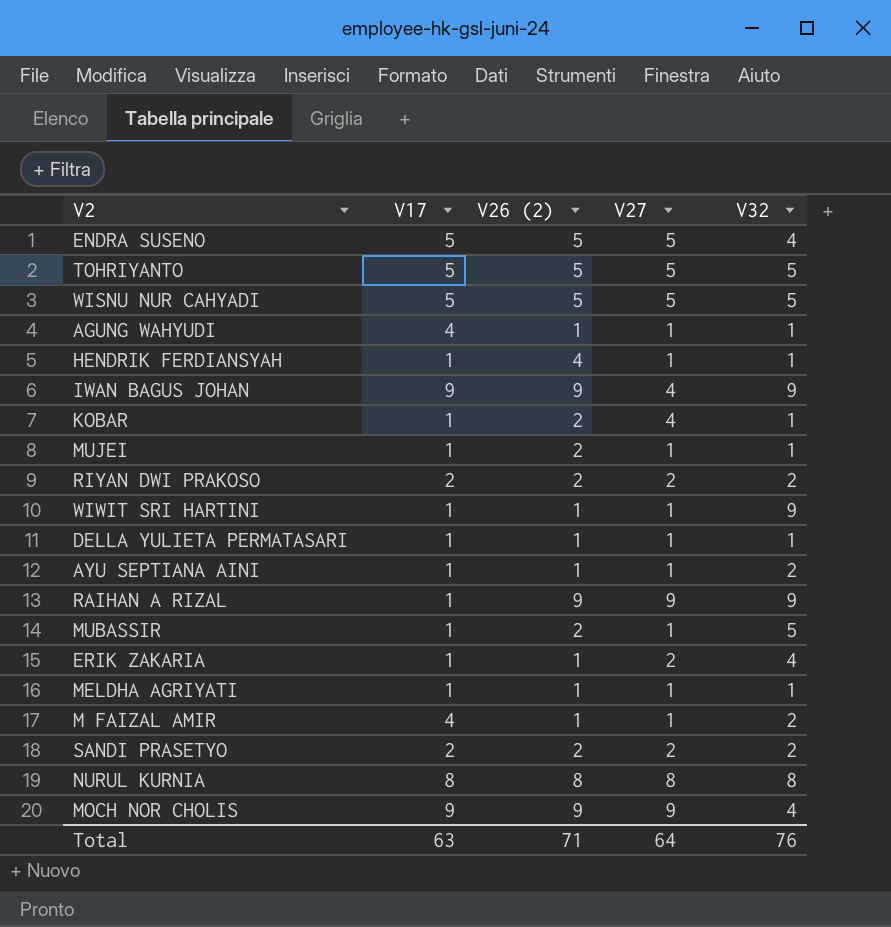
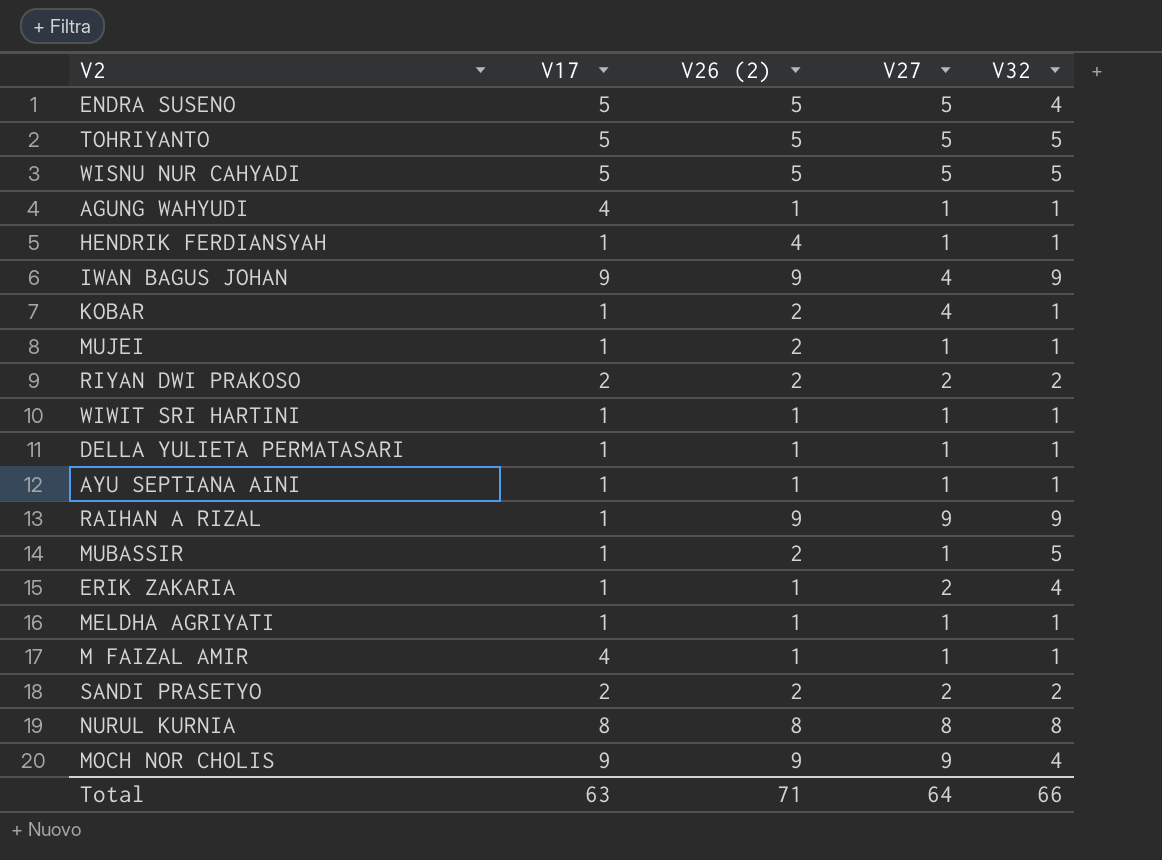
WIWIT SRI HARTINI | V32: 9 -> 1
AYU SEPTIANA AINI | V32: 2 -> 1
M FAIZAL AMIR | V32: 2 -> 1
Total | V32: 76 -> 66

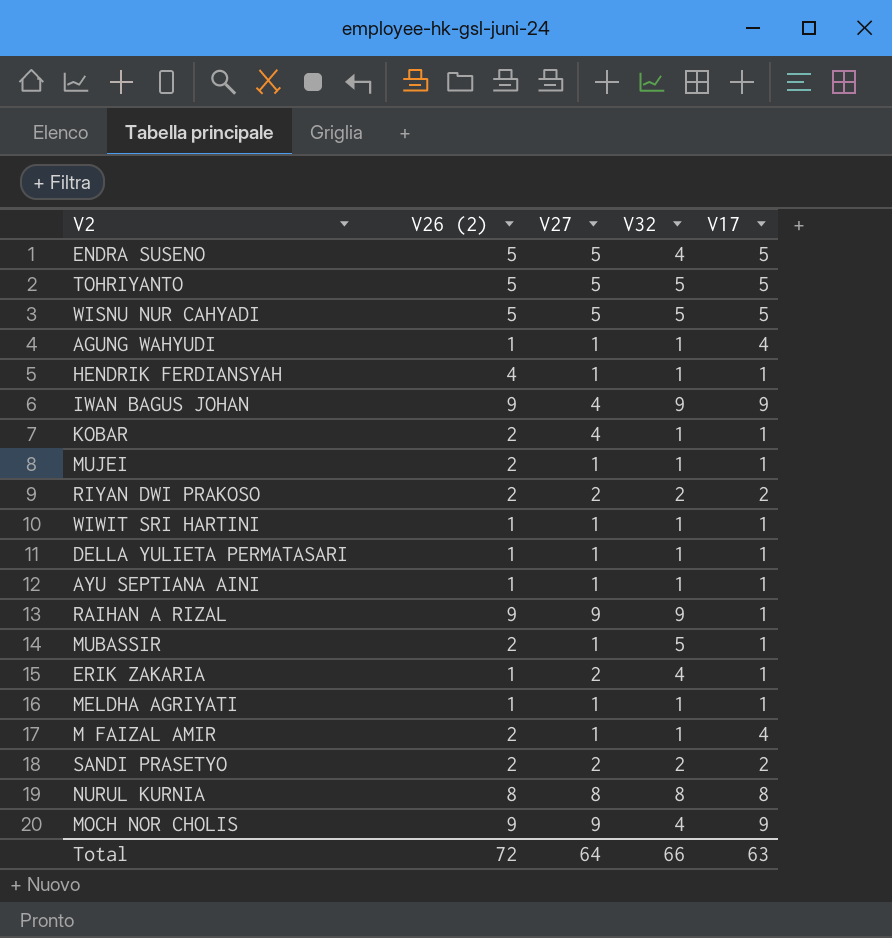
column V17 | position: 2 -> 5
M FAIZAL AMIR | V26 (2): 1 -> 2
Total | V26 (2): 71 -> 72

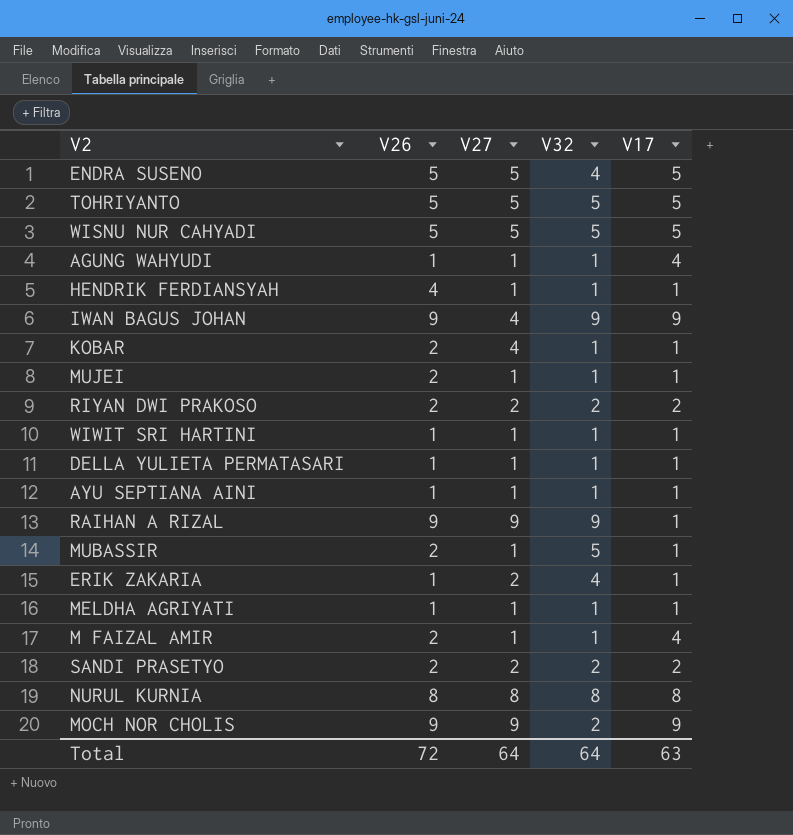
column name: V26 (2) -> V26
MOCH NOR CHOLIS | V32: 4 -> 2
Total | V32: 66 -> 64

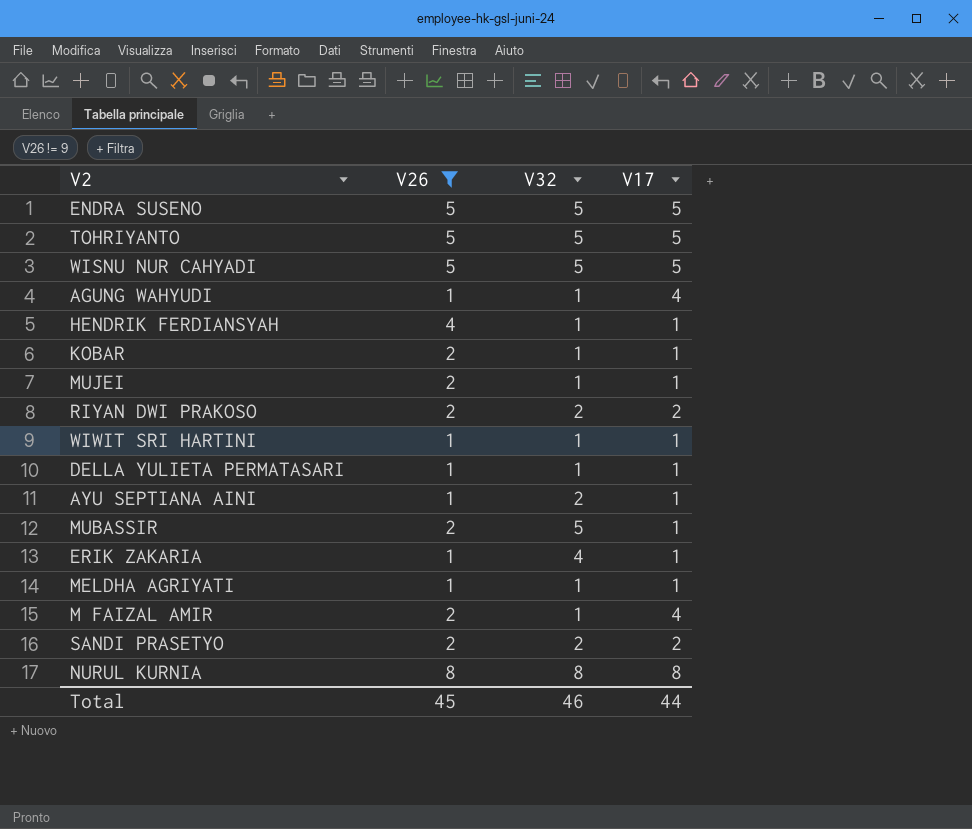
filter: none -> V26 != 9
column V27 | position: 3 -> none
ENDRA SUSENO | V32: 4 -> 5
AYU SEPTIANA AINI | V32: 1 -> 2
Total | V26: 72 -> 45
Total | V32: 64 -> 46
Total | V17: 63 -> 44

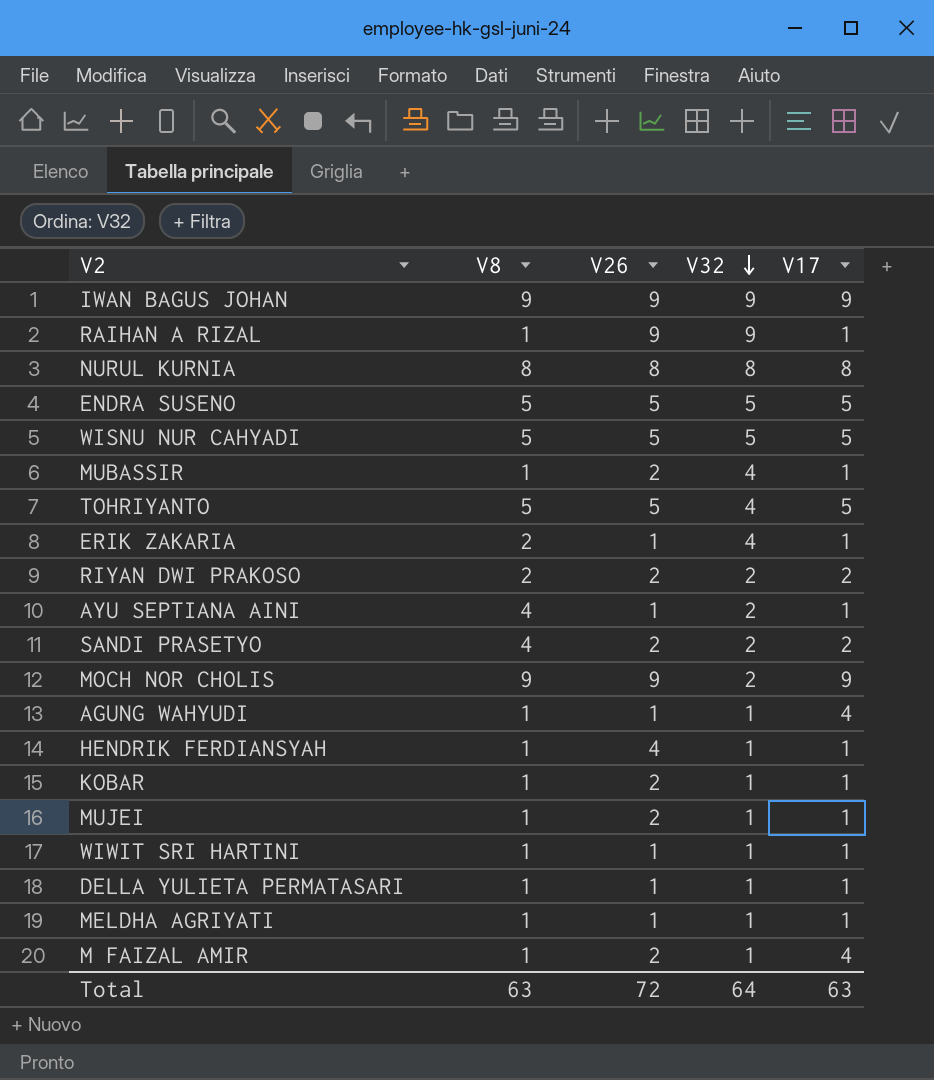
filter: V26 != 9 -> none
row order: none -> V32 descending
column V8 | position: none -> 2
MUBASSIR | V32: 5 -> 4
TOHRIYANTO | V32: 5 -> 4
Total | V26: 45 -> 72
Total | V32: 46 -> 64
Total | V17: 44 -> 63

